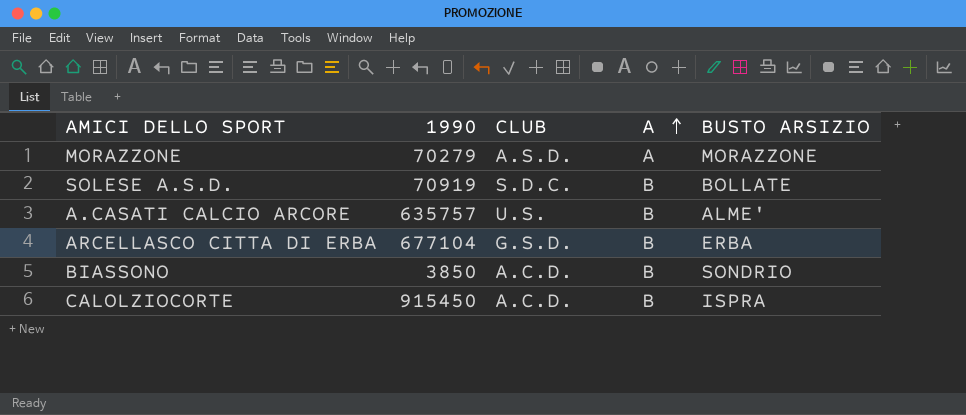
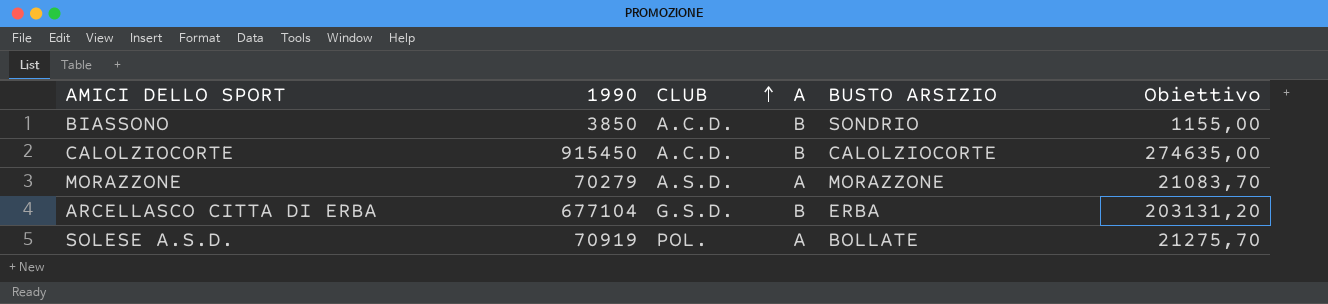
row order: A ascending -> CLUB ascending
column Obiettivo | formula: none -> [1990] * 0,3
row A.CASATI CALCIO ARCORE: 635757 | U.S. | B | ALME' -> none
CALOLZIOCORTE | BUSTO ARSIZIO: ISPRA -> CALOLZIOCORTE
SOLESE A.S.D. | CLUB: S.D.C. -> POL.
SOLESE A.S.D. | A: B -> A

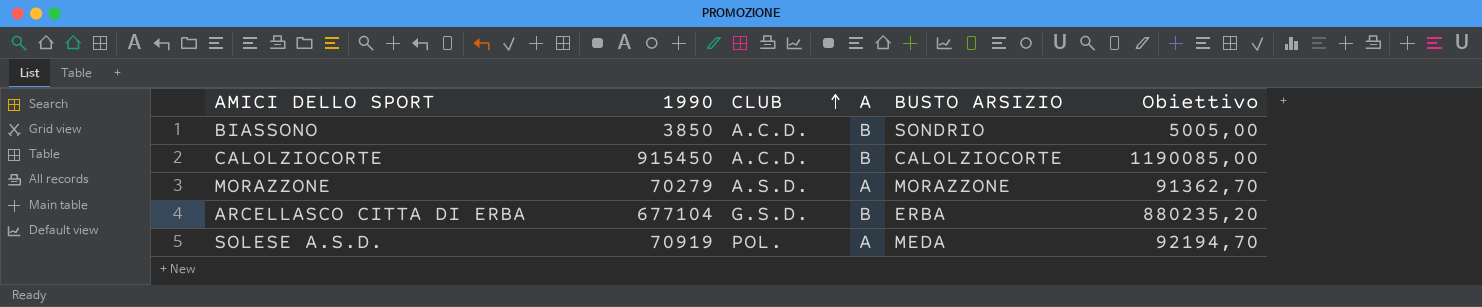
column Obiettivo | formula: [1990] * 0,3 -> [1990] * 1,3
SOLESE A.S.D. | BUSTO ARSIZIO: BOLLATE -> MEDA

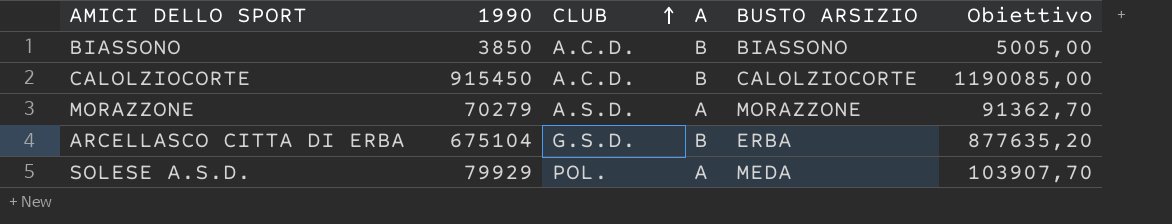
BIASSONO | BUSTO ARSIZIO: SONDRIO -> BIASSONO
ARCELLASCO CITTA DI ERBA | 1990: 677104 -> 675104
ARCELLASCO CITTA DI ERBA | Obiettivo: 880235,20 -> 877635,20
SOLESE A.S.D. | 1990: 70919 -> 79929
SOLESE A.S.D. | Obiettivo: 92194,70 -> 103907,70

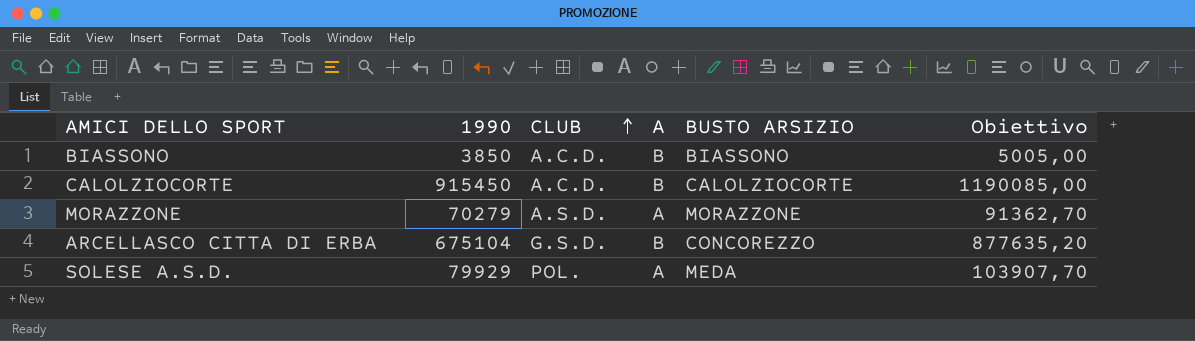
ARCELLASCO CITTA DI ERBA | BUSTO ARSIZIO: ERBA -> CONCOREZZO

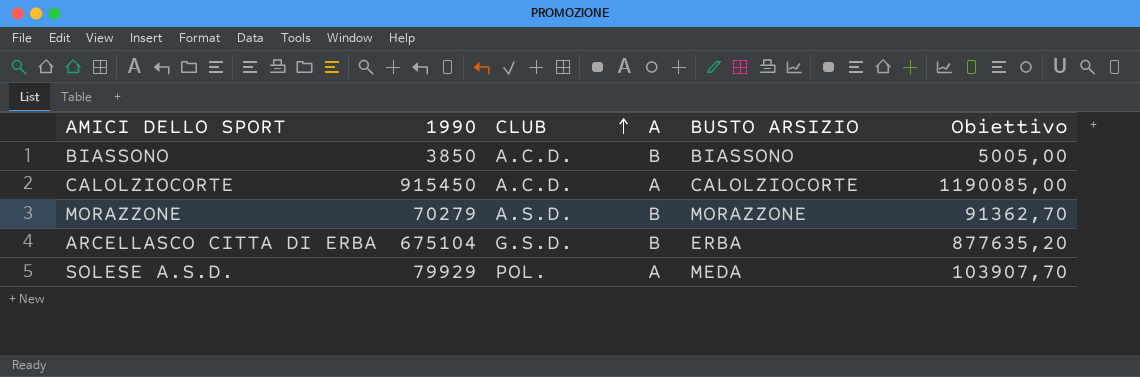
CALOLZIOCORTE | A: B -> A
MORAZZONE | A: A -> B
ARCELLASCO CITTA DI ERBA | BUSTO ARSIZIO: CONCOREZZO -> ERBA

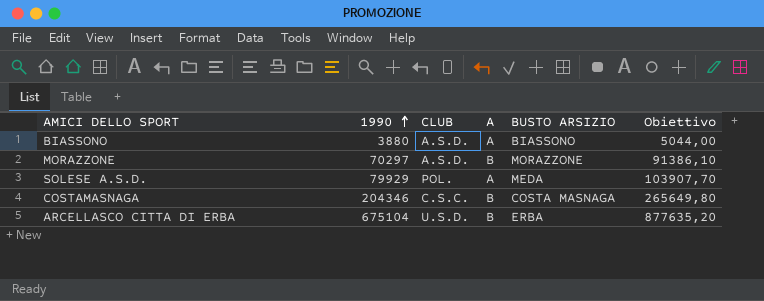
row order: CLUB ascending -> 1990 ascending
row CALOLZIOCORTE: 915450 | A.C.D. | A | CALOLZIOCORTE | 1190085,00 -> none
BIASSONO | 1990: 3850 -> 3880
BIASSONO | CLUB: A.C.D. -> A.S.D.
BIASSONO | A: B -> A
BIASSONO | Obiettivo: 5005,00 -> 5044,00
MORAZZONE | 1990: 70279 -> 70297
MORAZZONE | Obiettivo: 91362,70 -> 91386,10
row COSTAMASNAGA: none -> 204346 | C.S.C. | B | COSTA MASNAGA | 265649,80
ARCELLASCO CITTA DI ERBA | CLUB: G.S.D. -> U.S.D.

